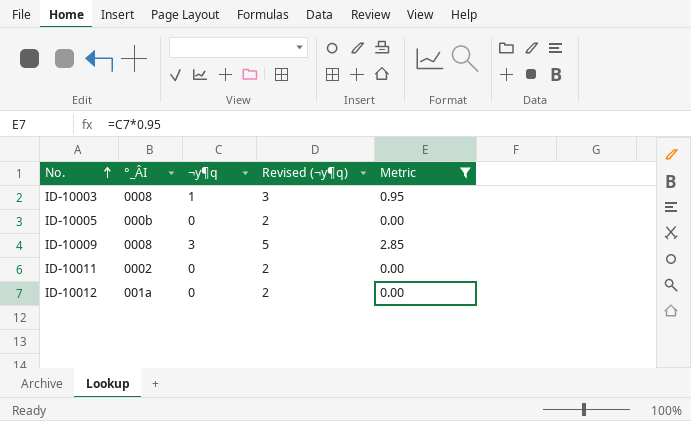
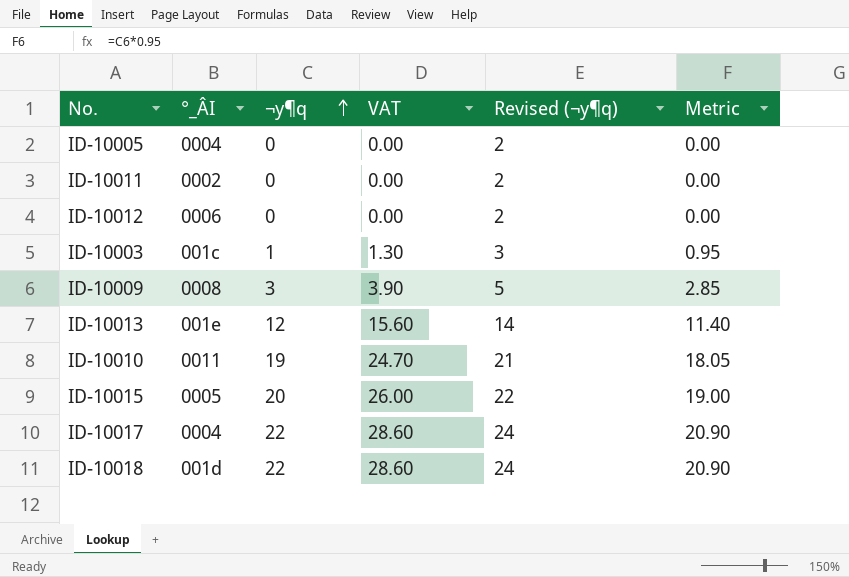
filter: Metric <= 2.85 -> none
row order: No. ascending -> ¬y¶q ascending
column VAT | formula: none -> [¬y¶q] * 1.3
ID-10005 | °_ÂI: 000b -> 0004
ID-10012 | °_ÂI: 001a -> 0006
ID-10003 | °_ÂI: 0008 -> 001c

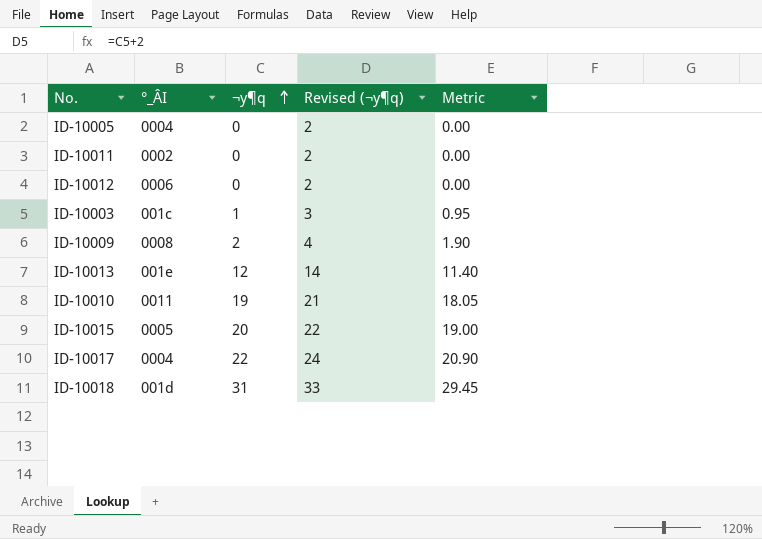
column VAT | formula: [¬y¶q] * 1.3 -> none
ID-10009 | ¬y¶q: 3 -> 2
ID-10009 | Revised (¬y¶q): 5 -> 4
ID-10009 | Metric: 2.85 -> 1.90
ID-10018 | ¬y¶q: 22 -> 31
ID-10018 | Revised (¬y¶q): 24 -> 33
ID-10018 | Metric: 20.90 -> 29.45

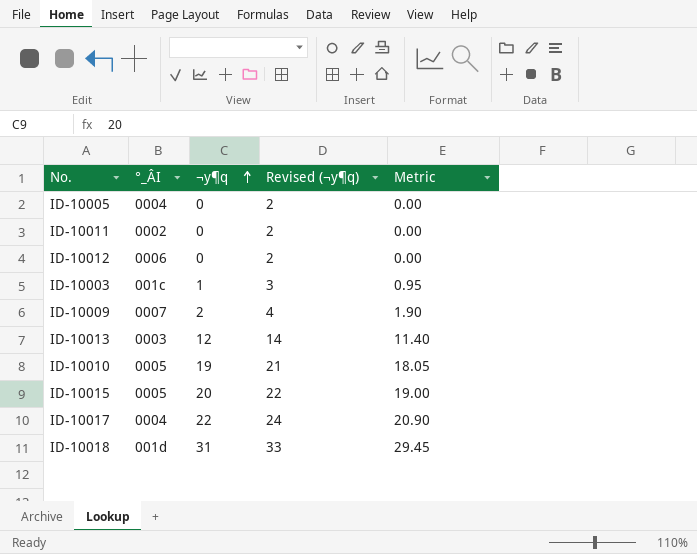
ID-10009 | °_ÂI: 0008 -> 0007
ID-10013 | °_ÂI: 001e -> 0003
ID-10010 | °_ÂI: 0011 -> 0005

